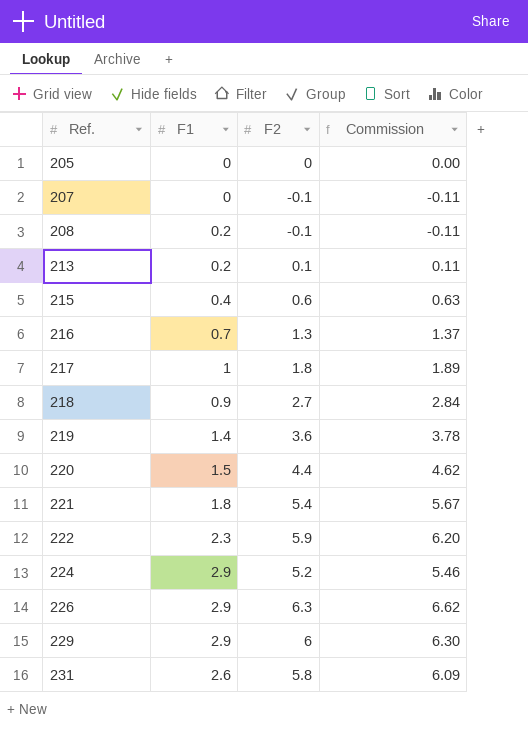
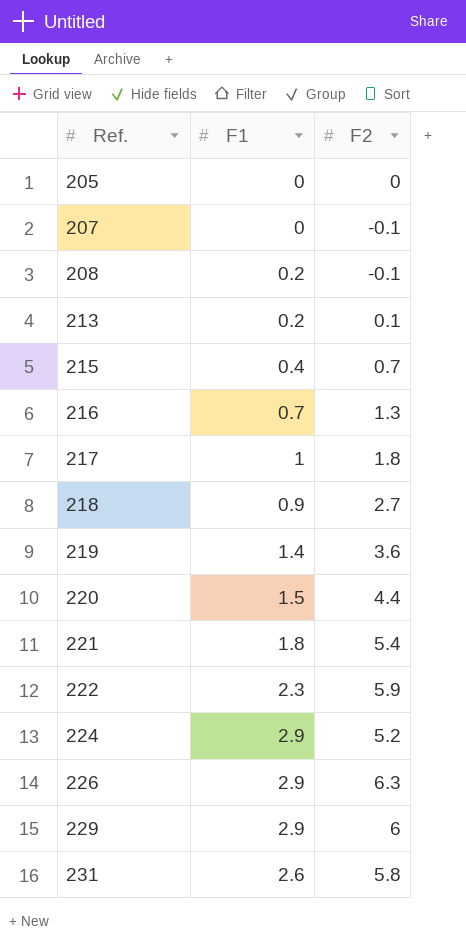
column Commission | formula: [F2] * 1.05 -> none
215 | F2: 0.6 -> 0.7

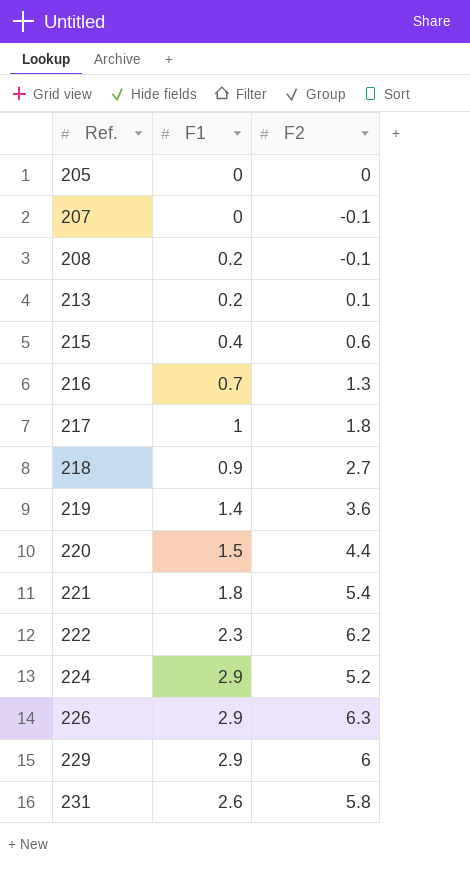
215 | F2: 0.7 -> 0.6
222 | F2: 5.9 -> 6.2

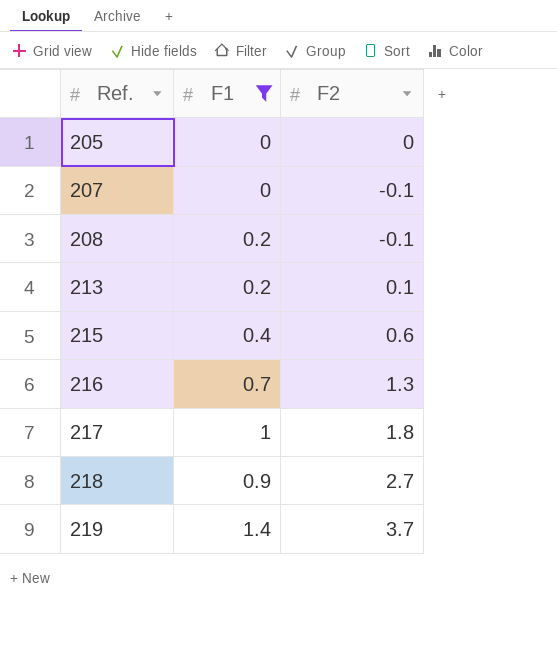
filter: none -> F1 <= 1.4
219 | F2: 3.6 -> 3.7

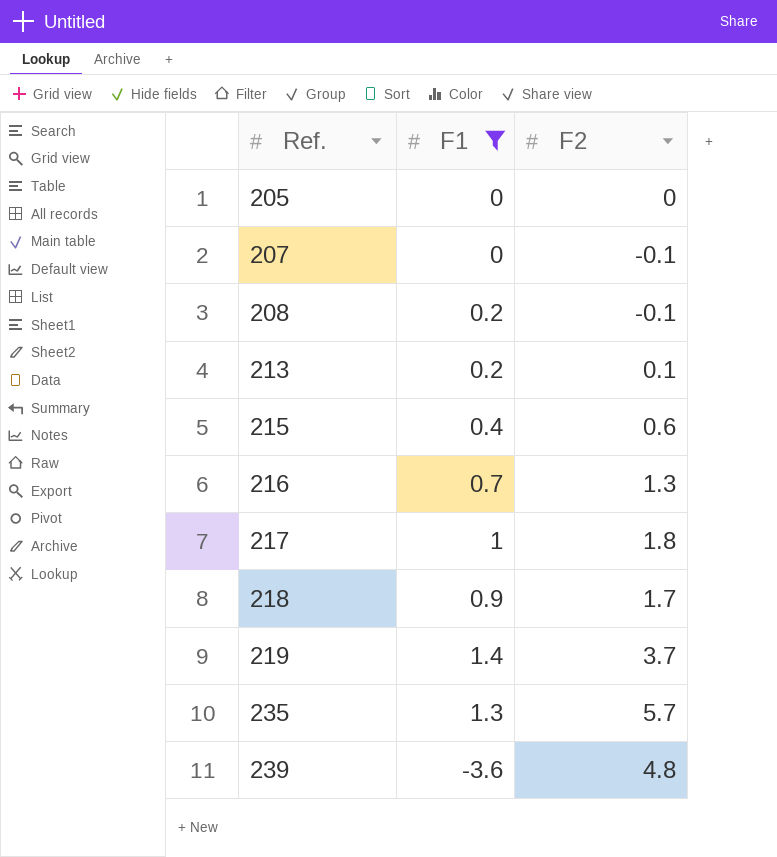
218 | F2: 2.7 -> 1.7
row 235: none -> 1.3 | 5.7
row 239: none -> -3.6 | 4.8

